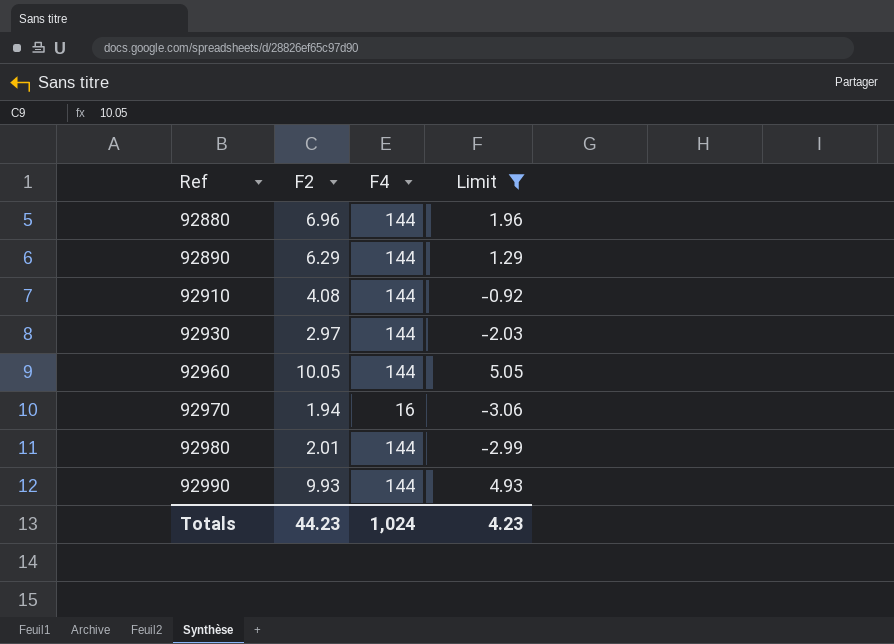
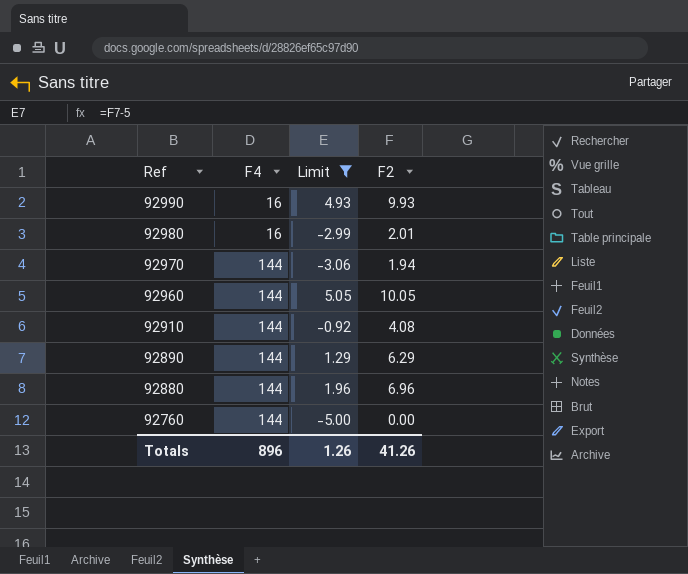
row order: Ref ascending -> Ref descending
column F2 | position: 2 -> 4
row 92930: 2.97 | 144 | -2.03 -> none
92990 | F4: 144 -> 16
92980 | F4: 144 -> 16
92970 | F4: 16 -> 144
row 92760: none -> 144 | -5.00 | 0.00
Totals | F4: 1,024 -> 896
Totals | Limit: 4.23 -> 1.26
Totals | F2: 44.23 -> 41.26

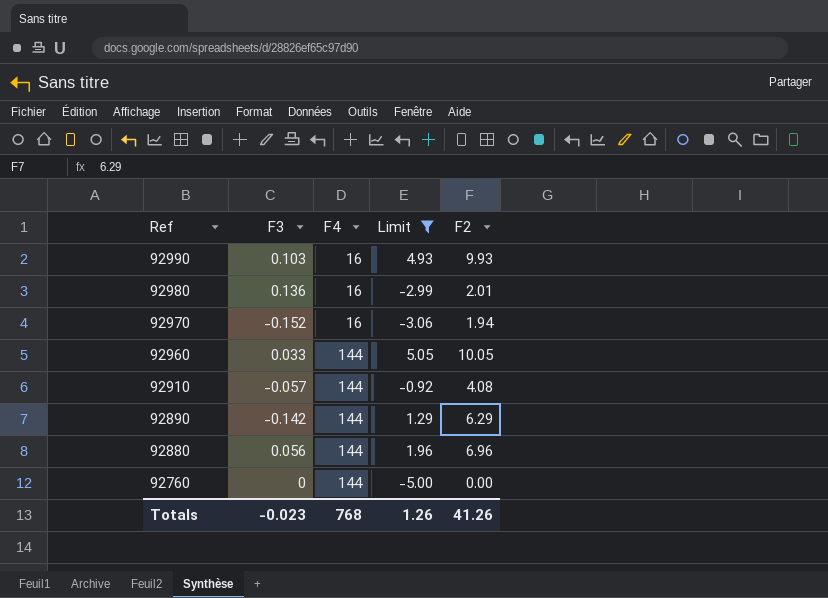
column F3 | position: none -> 2
92970 | F4: 144 -> 16
Totals | F4: 896 -> 768

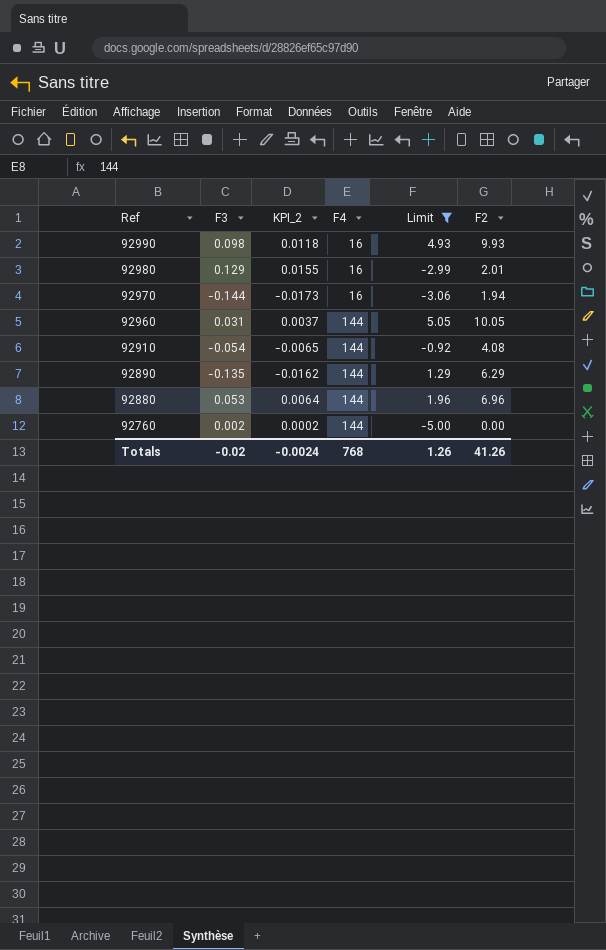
column KPI_2 | formula: none -> [F3] * 0.12
92990 | F3: 0.103 -> 0.098
92980 | F3: 0.136 -> 0.129
92970 | F3: -0.152 -> -0.144
92960 | F3: 0.033 -> 0.031
92910 | F3: -0.057 -> -0.054
92890 | F3: -0.142 -> -0.135
92880 | F3: 0.056 -> 0.053
92760 | F3: 0 -> 0.002
Totals | F3: -0.023 -> -0.02

